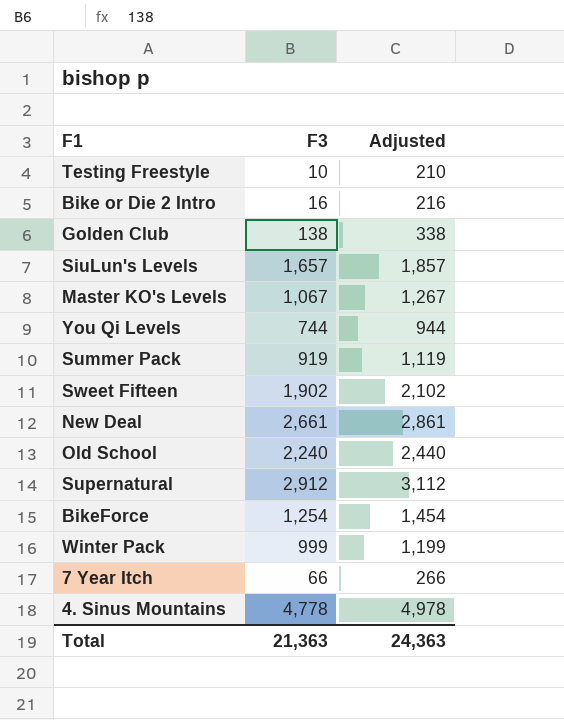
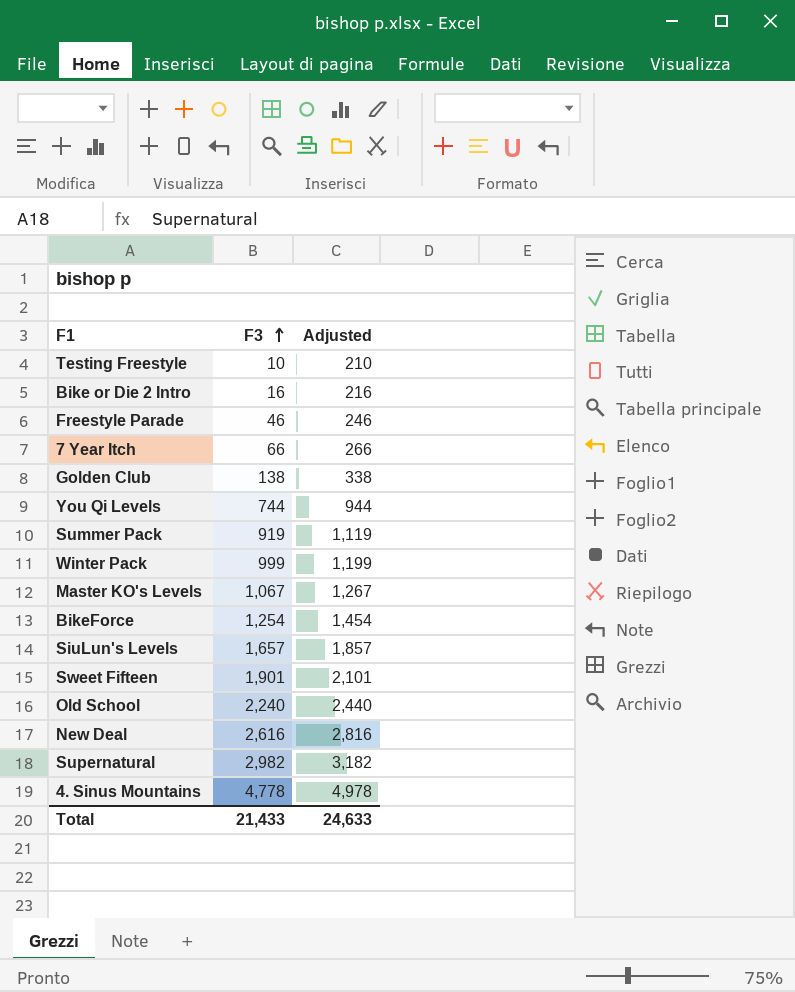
row order: none -> F3 ascending
row Freestyle Parade: none -> 46 | 246
Sweet Fifteen | F3: 1,902 -> 1,901
Sweet Fifteen | Adjusted: 2,102 -> 2,101
New Deal | F3: 2,661 -> 2,616
New Deal | Adjusted: 2,861 -> 2,816
Supernatural | F3: 2,912 -> 2,982
Supernatural | Adjusted: 3,112 -> 3,182
Total | F3: 21,363 -> 21,433
Total | Adjusted: 24,363 -> 24,633

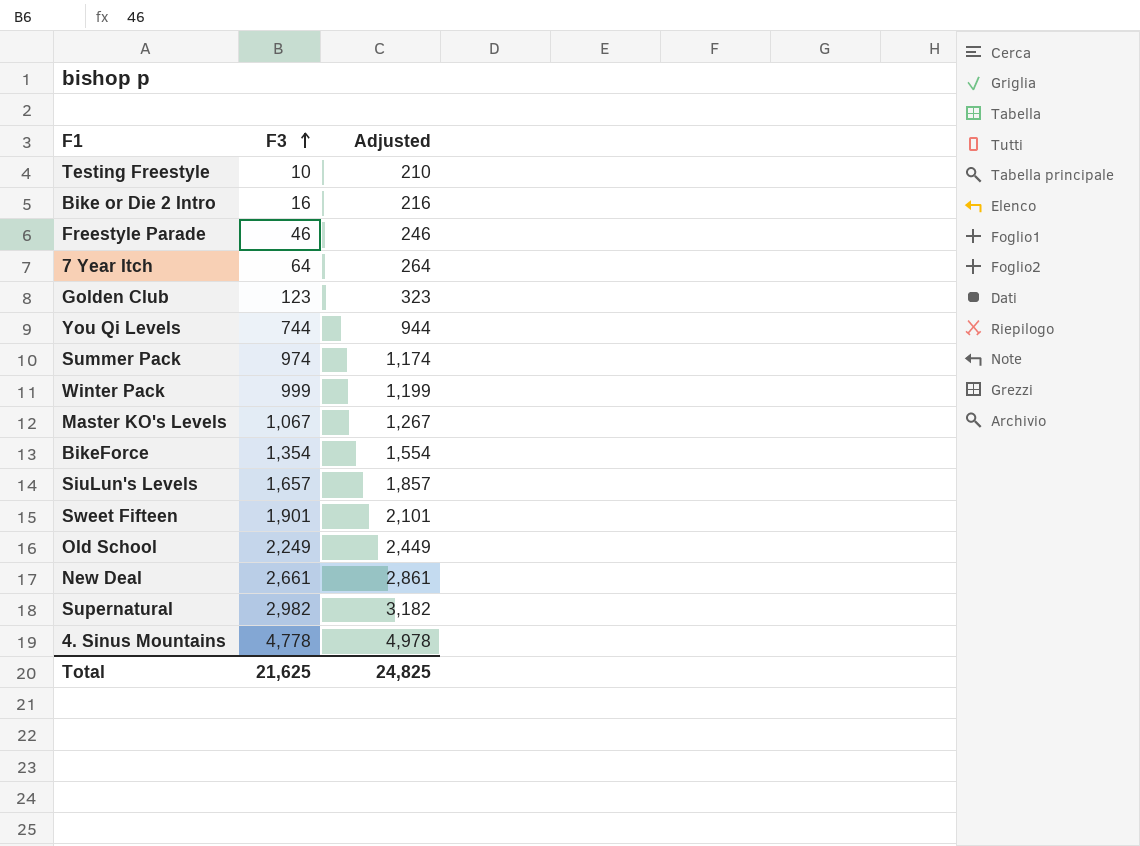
7 Year Itch | F3: 66 -> 64
7 Year Itch | Adjusted: 266 -> 264
Golden Club | F3: 138 -> 123
Golden Club | Adjusted: 338 -> 323
Summer Pack | F3: 919 -> 974
Summer Pack | Adjusted: 1,119 -> 1,174
BikeForce | F3: 1,254 -> 1,354
BikeForce | Adjusted: 1,454 -> 1,554
Old School | F3: 2,240 -> 2,249
Old School | Adjusted: 2,440 -> 2,449
New Deal | F3: 2,616 -> 2,661
New Deal | Adjusted: 2,816 -> 2,861
Total | F3: 21,433 -> 21,625
Total | Adjusted: 24,633 -> 24,825

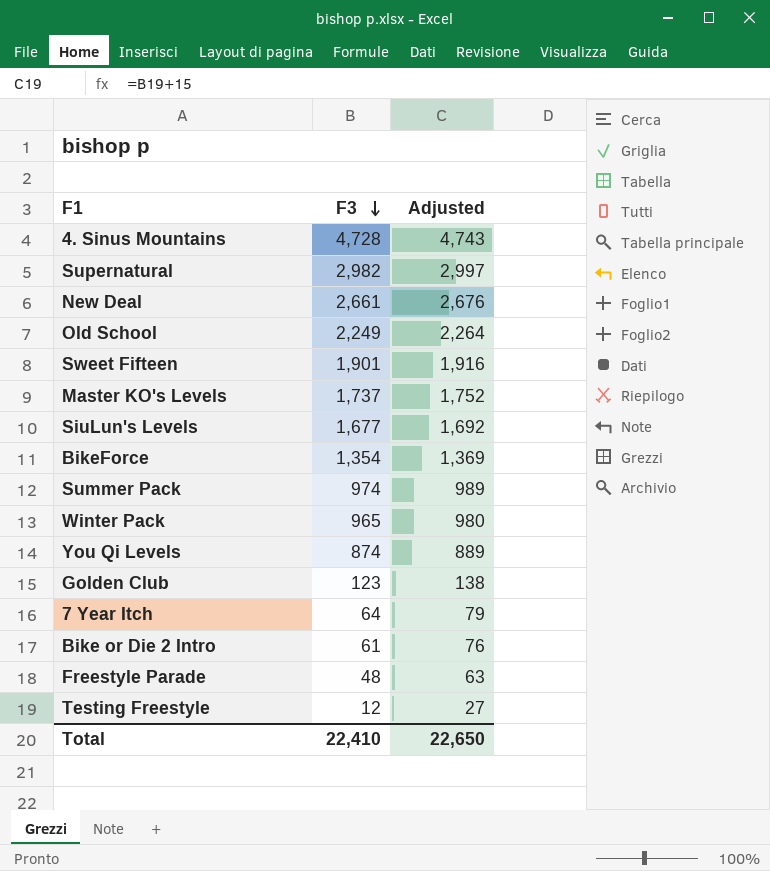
row order: F3 ascending -> F3 descending
column Adjusted | formula: [F3] + 200 -> [F3] + 15
4. Sinus Mountains | F3: 4,778 -> 4,728
Master KO's Levels | F3: 1,067 -> 1,737
SiuLun's Levels | F3: 1,657 -> 1,677
Winter Pack | F3: 999 -> 965
You Qi Levels | F3: 744 -> 874
Bike or Die 2 Intro | F3: 16 -> 61
Freestyle Parade | F3: 46 -> 48
Testing Freestyle | F3: 10 -> 12
Total | F3: 21,625 -> 22,410
Total | Adjusted: 24,825 -> 22,650

